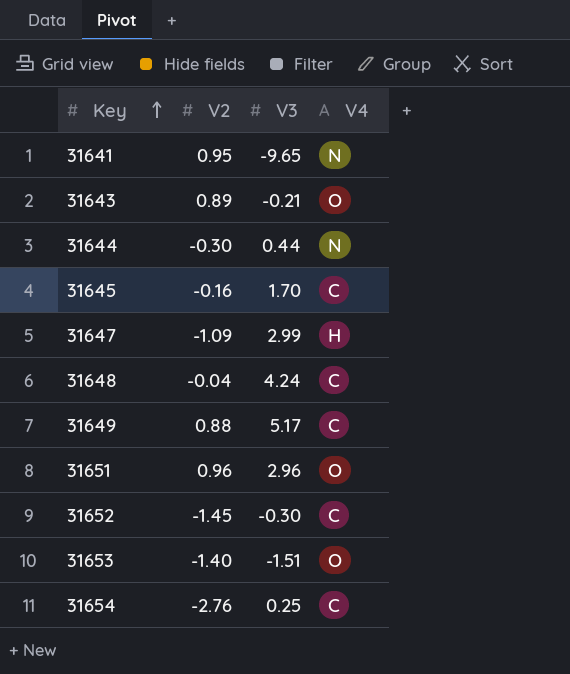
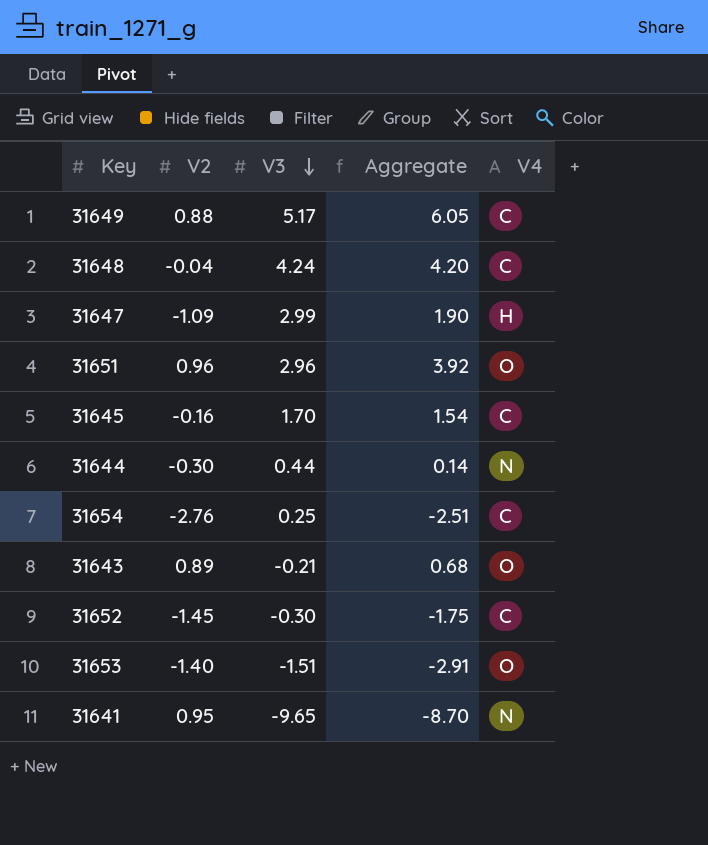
row order: Key ascending -> V3 descending
column Aggregate | formula: none -> [V2] + [V3]

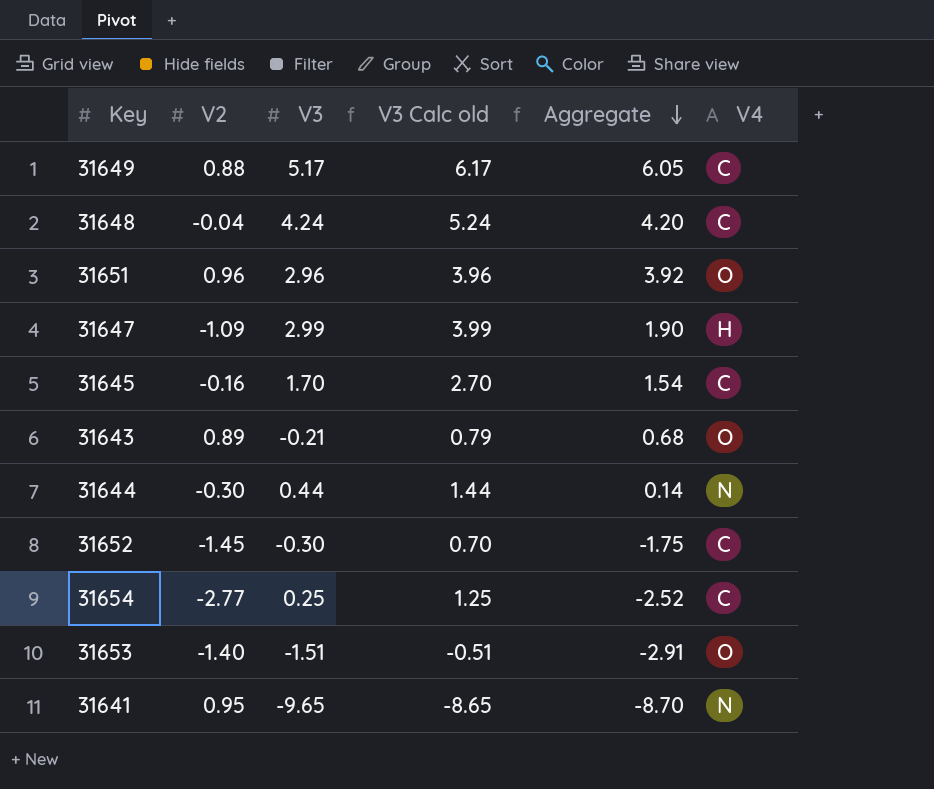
row order: V3 descending -> Aggregate descending
column V3 Calc old | formula: none -> [V3] + 1
31654 | V2: -2.76 -> -2.77
31654 | Aggregate: -2.51 -> -2.52

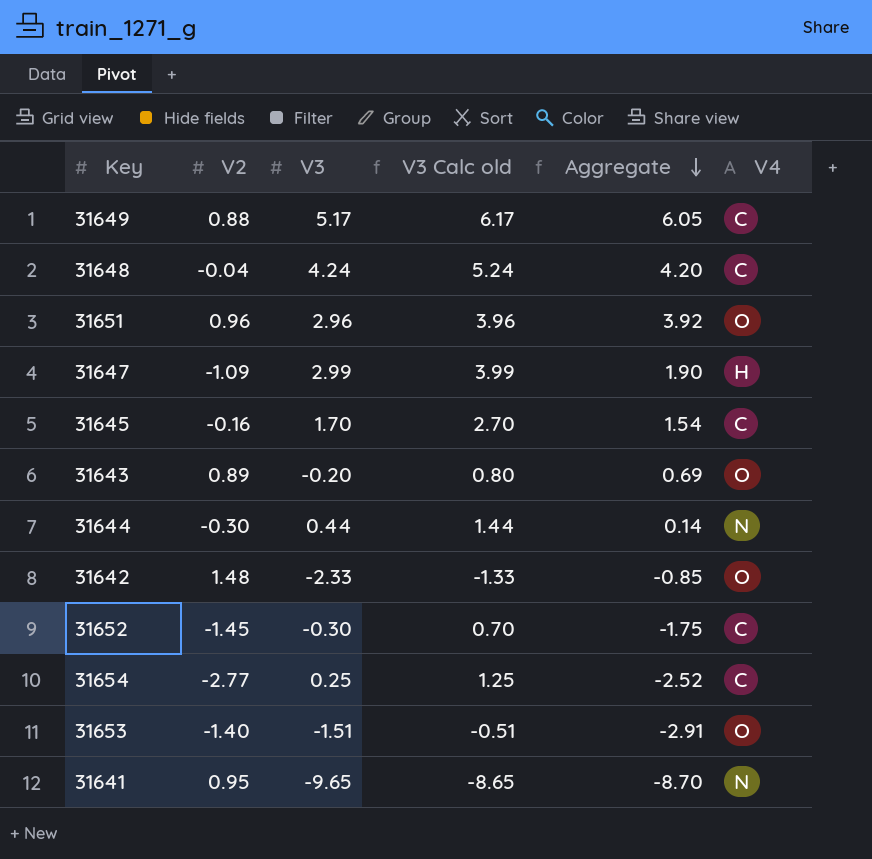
31643 | V3: -0.21 -> -0.20
31643 | V3 Calc old: 0.79 -> 0.80
31643 | Aggregate: 0.68 -> 0.69
row 31642: none -> 1.48 | -2.33 | -1.33 | -0.85 | O

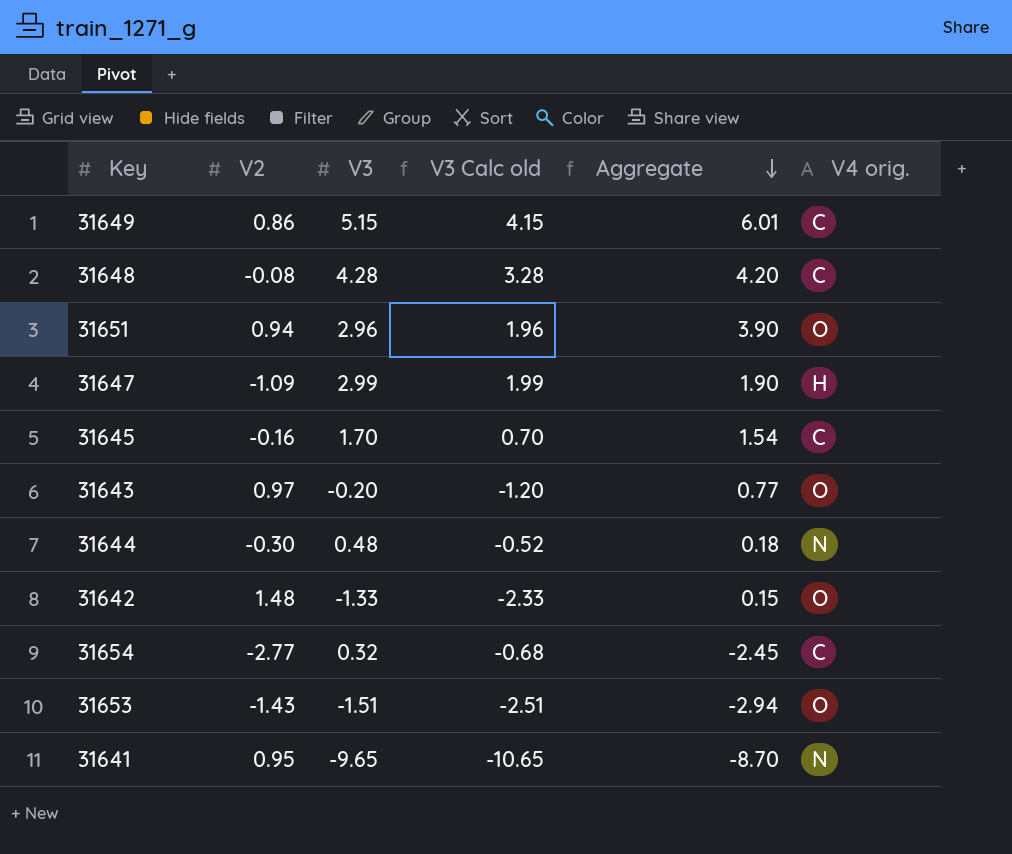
column V3 Calc old | formula: [V3] + 1 -> [V3] - 1
column name: V4 -> V4 orig.
row 31652: -1.45 | -0.30 | 0.70 | -1.75 | C -> none
31649 | V2: 0.88 -> 0.86
31649 | V3: 5.17 -> 5.15
31649 | Aggregate: 6.05 -> 6.01
31648 | V2: -0.04 -> -0.08
31648 | V3: 4.24 -> 4.28
31651 | V2: 0.96 -> 0.94
31651 | Aggregate: 3.92 -> 3.90
31643 | V2: 0.89 -> 0.97
31643 | Aggregate: 0.69 -> 0.77
31644 | V3: 0.44 -> 0.48
31644 | Aggregate: 0.14 -> 0.18
31642 | V3: -2.33 -> -1.33
31642 | Aggregate: -0.85 -> 0.15
31654 | V3: 0.25 -> 0.32
31654 | Aggregate: -2.52 -> -2.45
31653 | V2: -1.40 -> -1.43
31653 | Aggregate: -2.91 -> -2.94

